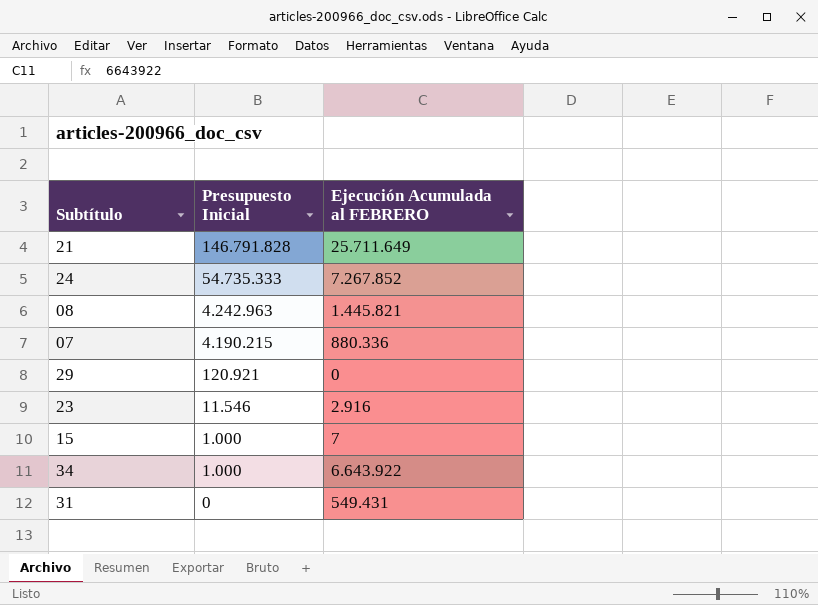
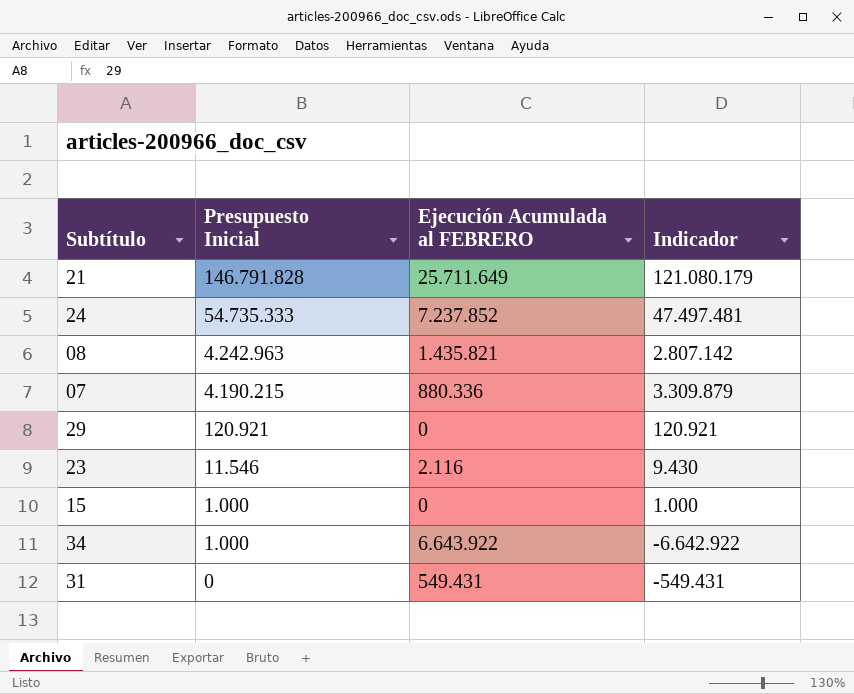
column Indicador | formula: none -> [Presupuesto Inicial] - [Ejecución Acumulada al FEBRERO]
24 | Ejecución Acumulada al FEBRERO: 7.267.852 -> 7.237.852
08 | Ejecución Acumulada al FEBRERO: 1.445.821 -> 1.435.821
23 | Ejecución Acumulada al FEBRERO: 2.916 -> 2.116
15 | Ejecución Acumulada al FEBRERO: 7 -> 0

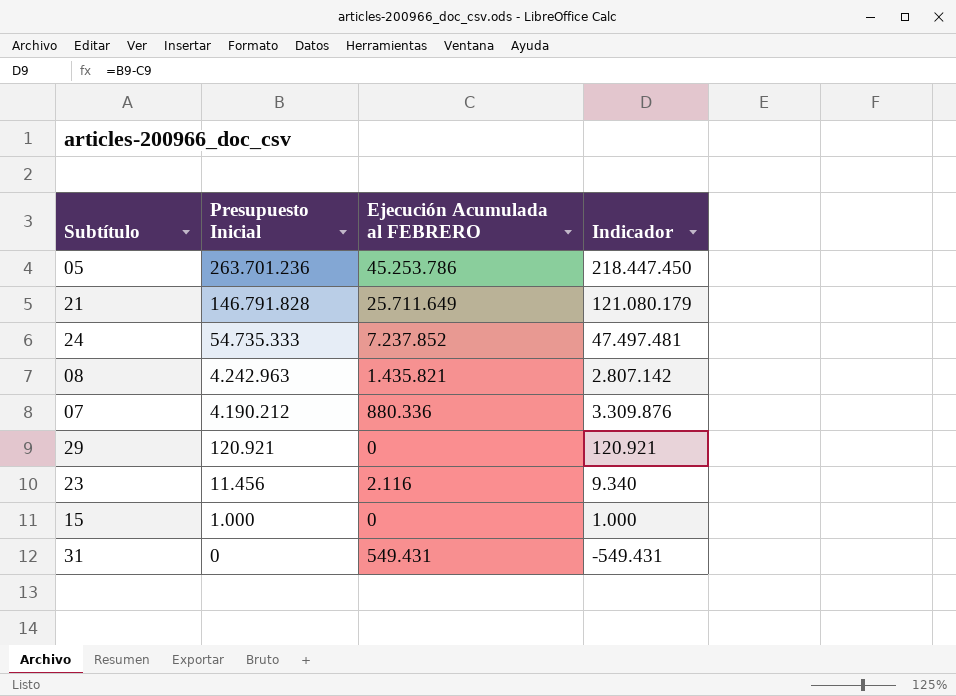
row 34: 1.000 | 6.643.922 | -6.642.922 -> none
row 05: none -> 263.701.236 | 45.253.786 | 218.447.450
07 | Presupuesto Inicial: 4.190.215 -> 4.190.212
07 | Indicador: 3.309.879 -> 3.309.876
23 | Presupuesto Inicial: 11.546 -> 11.456
23 | Indicador: 9.430 -> 9.340

